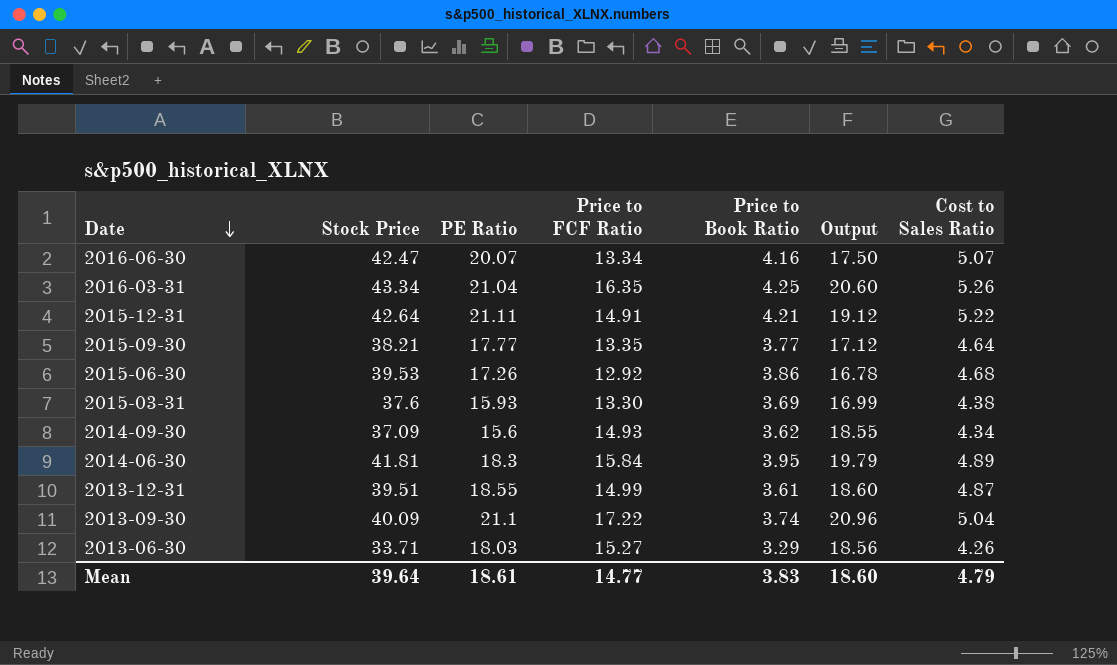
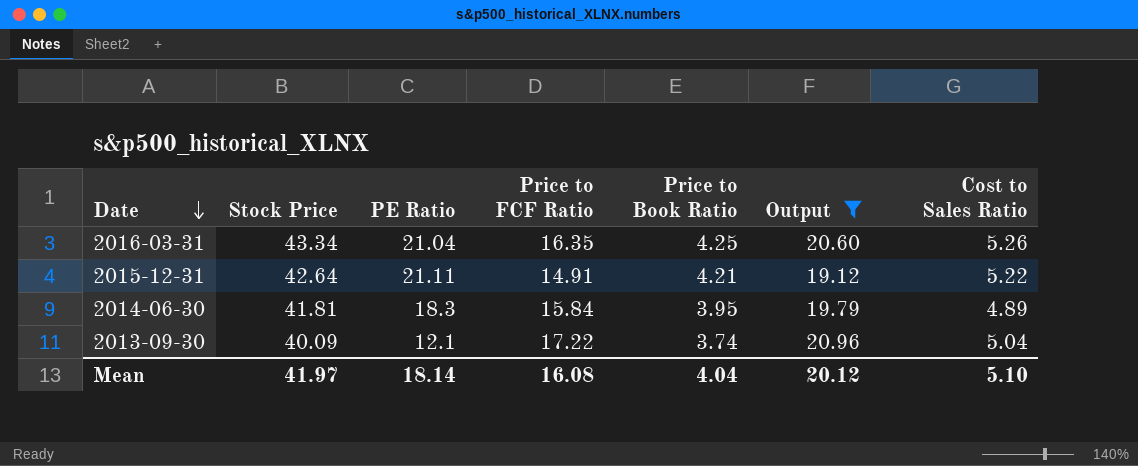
filter: none -> Output >= 19.12
2013-09-30 | PE Ratio: 21.1 -> 12.1
Mean | Stock Price: 39.64 -> 41.97
Mean | PE Ratio: 18.61 -> 18.14
Mean | Price to FCF Ratio: 14.77 -> 16.08
Mean | Price to Book Ratio: 3.83 -> 4.04
Mean | Output: 18.60 -> 20.12
Mean | Cost to Sales Ratio: 4.79 -> 5.10

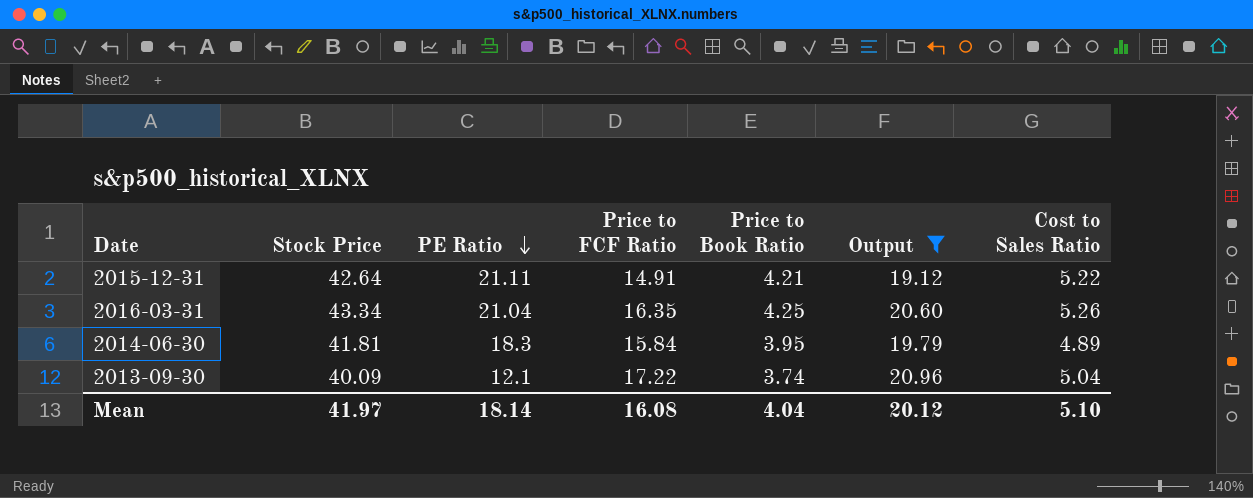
row order: Date descending -> PE Ratio descending

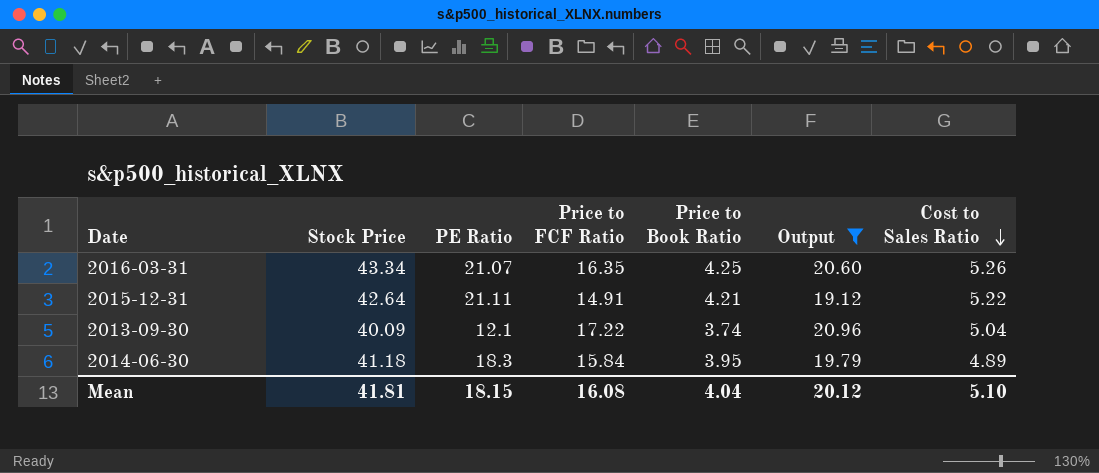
row order: PE Ratio descending -> Cost to Sales Ratio descending
2016-03-31 | PE Ratio: 21.04 -> 21.07
2014-06-30 | Stock Price: 41.81 -> 41.18
Mean | Stock Price: 41.97 -> 41.81
Mean | PE Ratio: 18.14 -> 18.15

